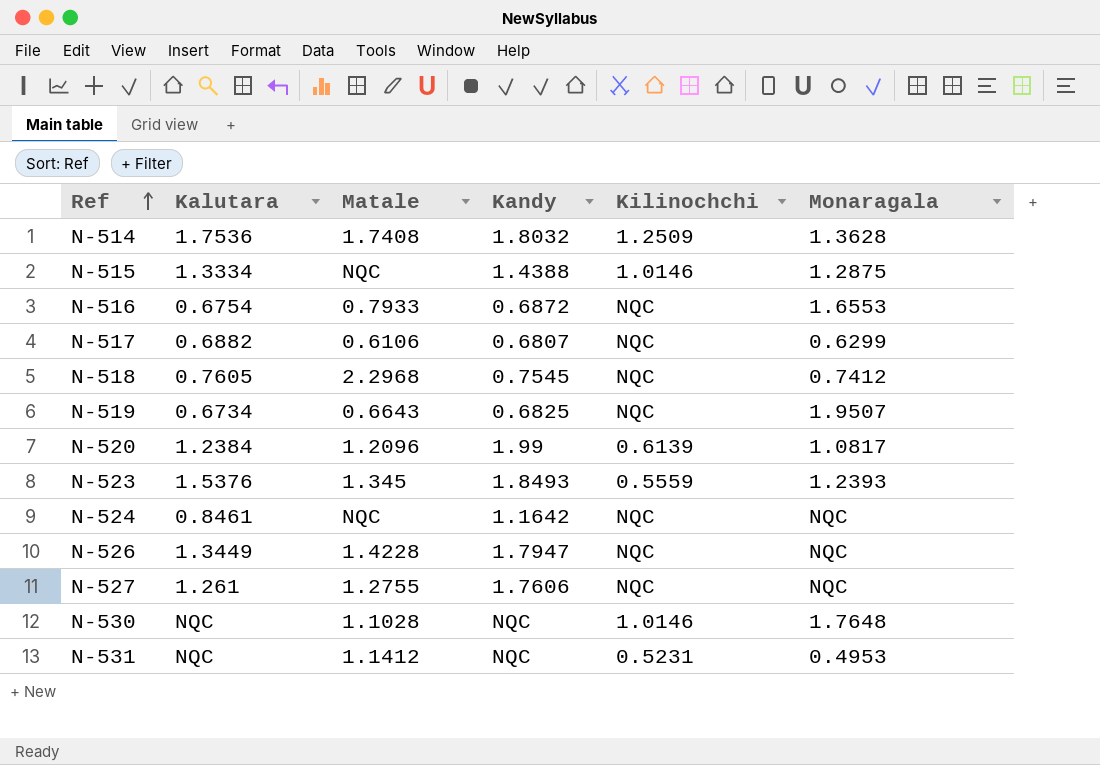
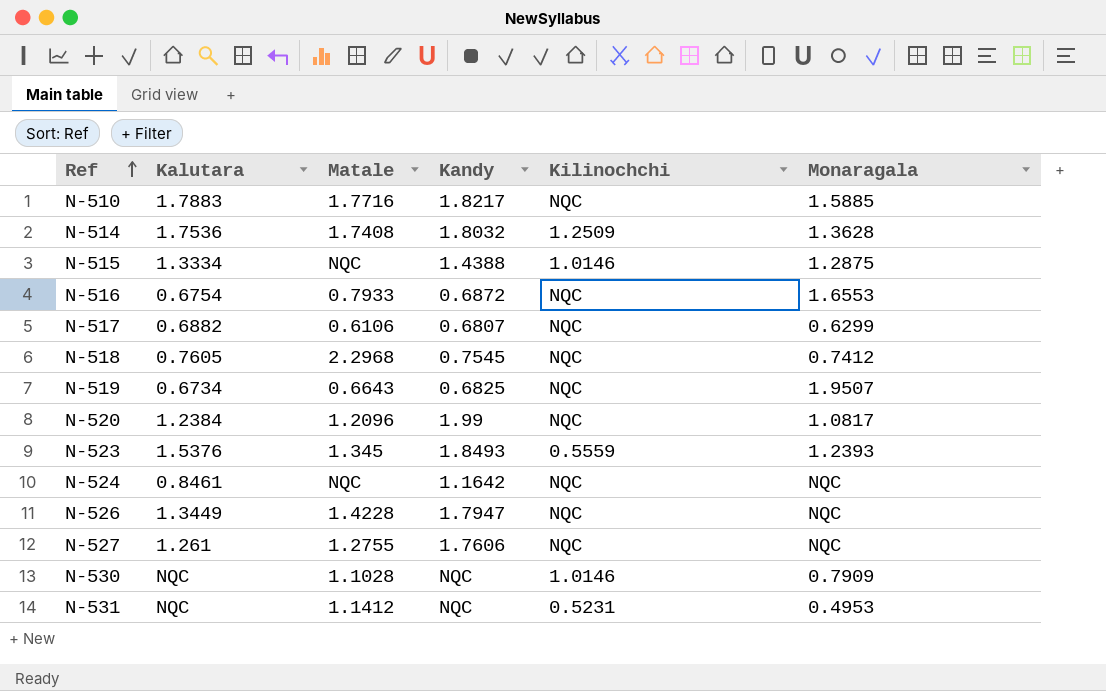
row N-510: none -> 1.7883 | 1.7716 | 1.8217 | NQC | 1.5885
N-520 | Kilinochchi: 0.6139 -> NQC
N-530 | Monaragala: 1.7648 -> 0.7909

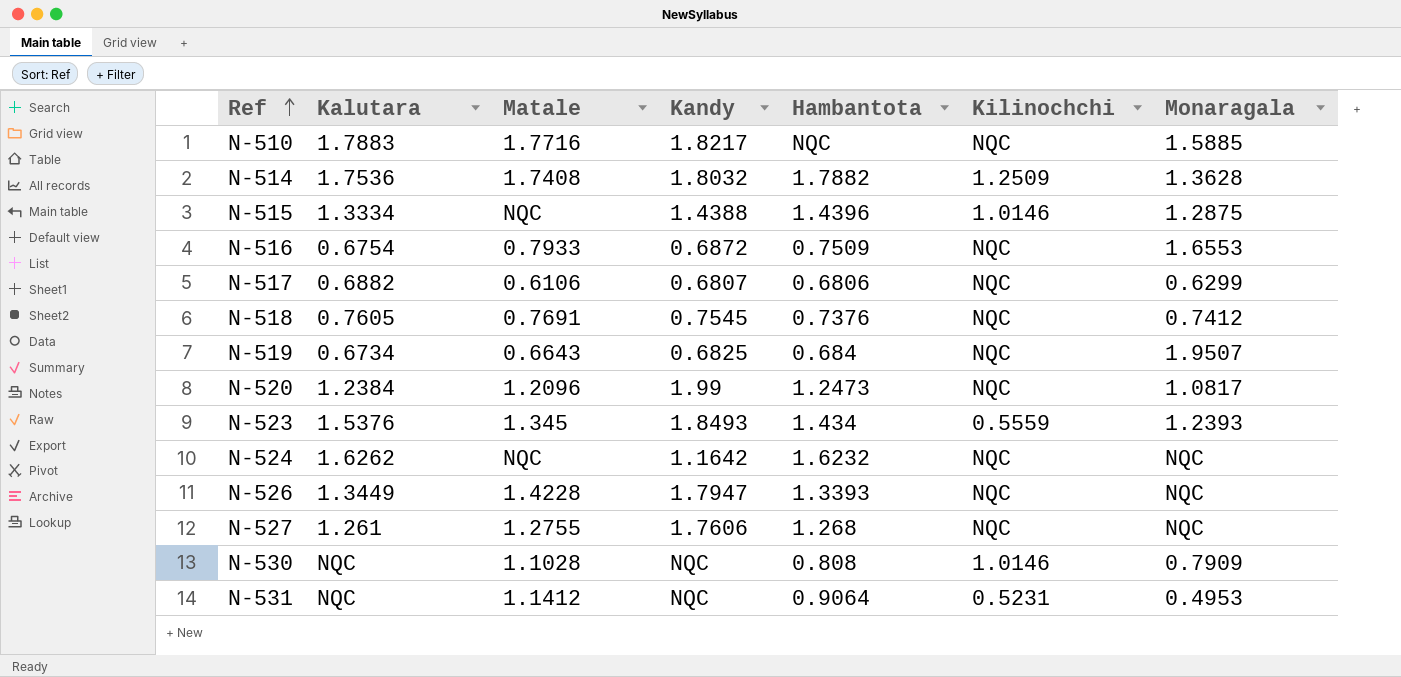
column Hambantota | position: none -> 5
N-518 | Matale: 2.2968 -> 0.7691
N-524 | Kalutara: 0.8461 -> 1.6262

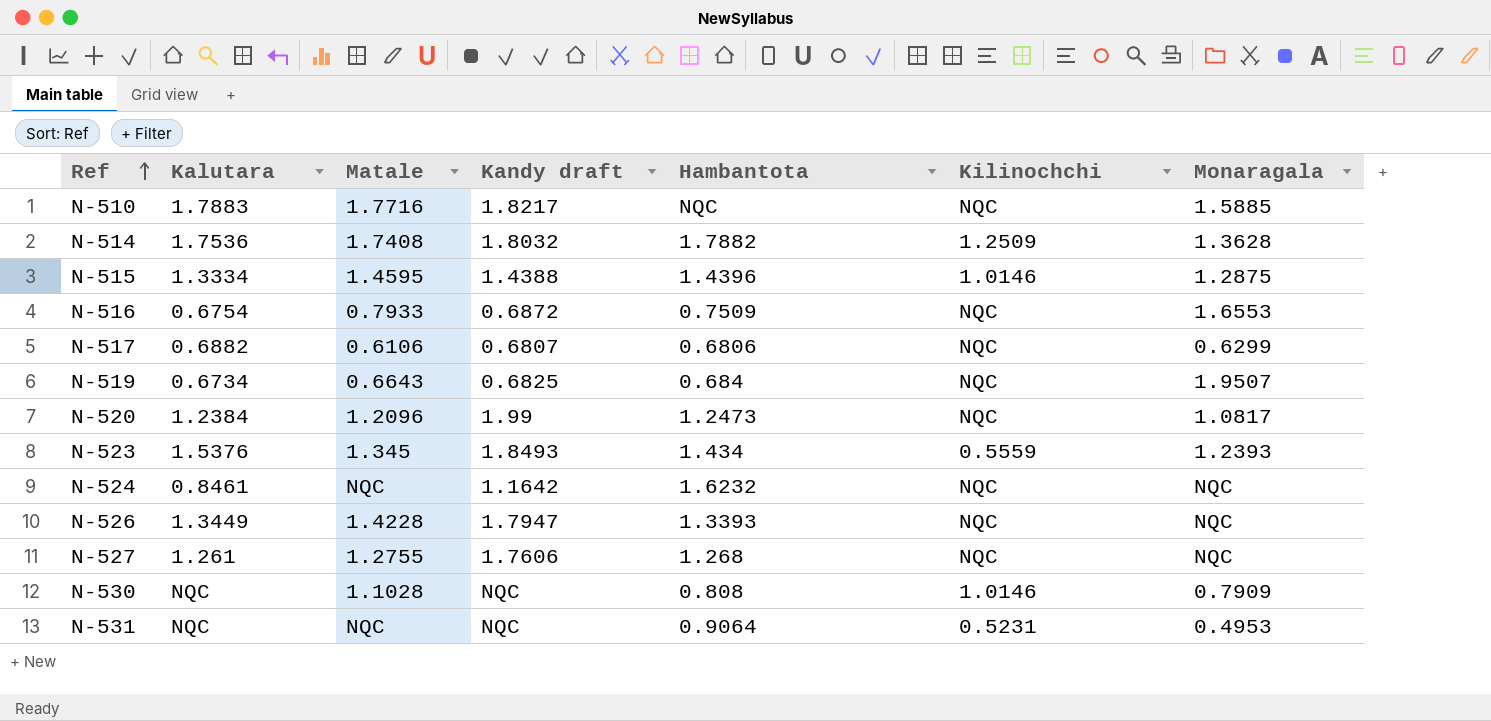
column name: Kandy -> Kandy draft
row N-518: 0.7605 | 0.7691 | 0.7545 | 0.7376 | NQC | 0.7412 -> none
N-515 | Matale: NQC -> 1.4595
N-524 | Kalutara: 1.6262 -> 0.8461
N-531 | Matale: 1.1412 -> NQC

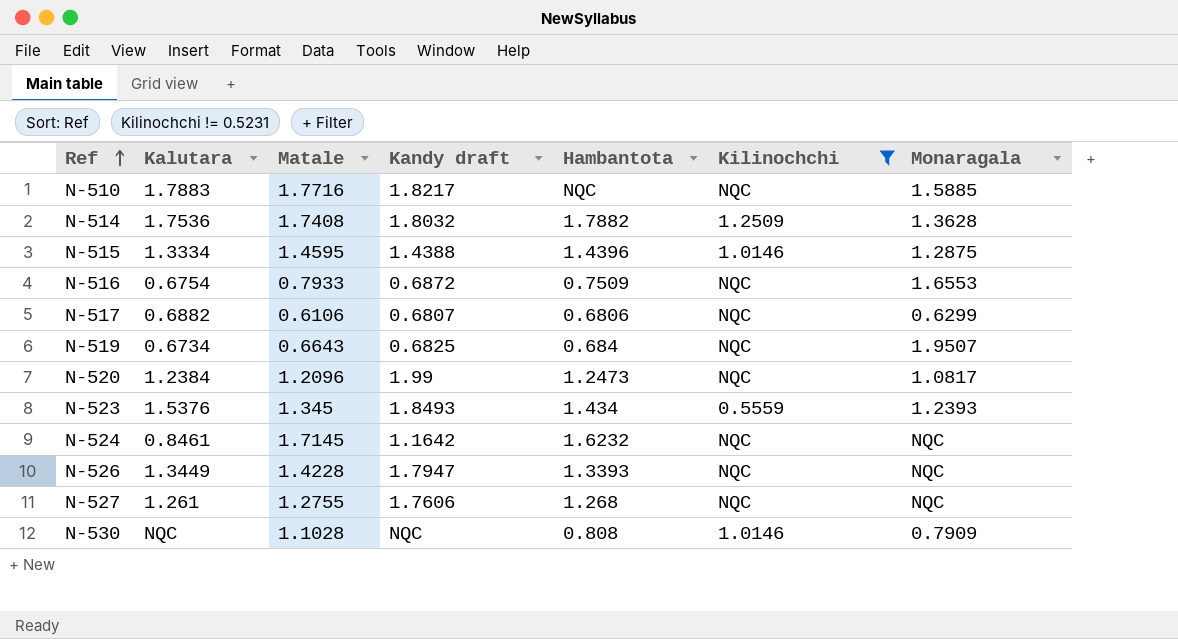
filter: none -> Kilinochchi != 0.5231
N-524 | Matale: NQC -> 1.7145

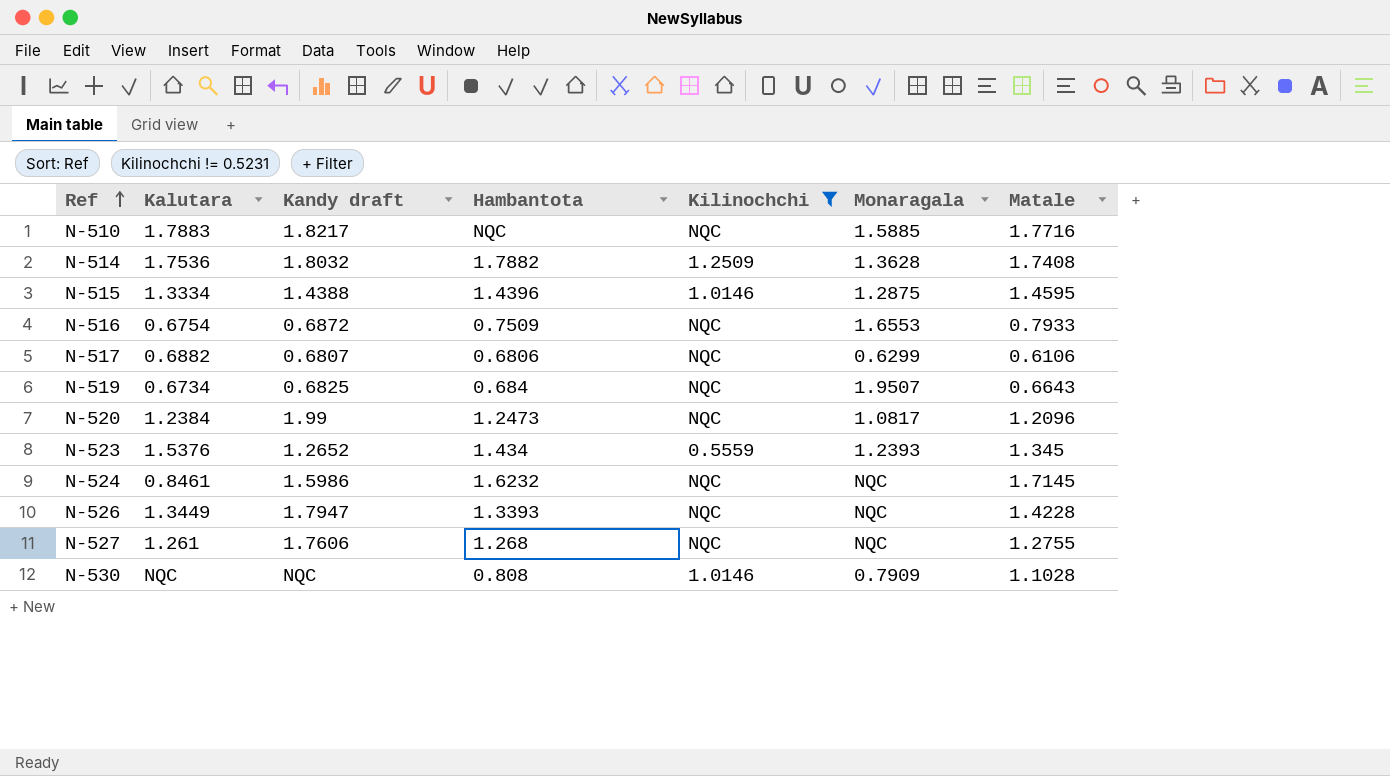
column Matale | position: 3 -> 7
N-523 | Kandy draft: 1.8493 -> 1.2652
N-524 | Kandy draft: 1.1642 -> 1.5986

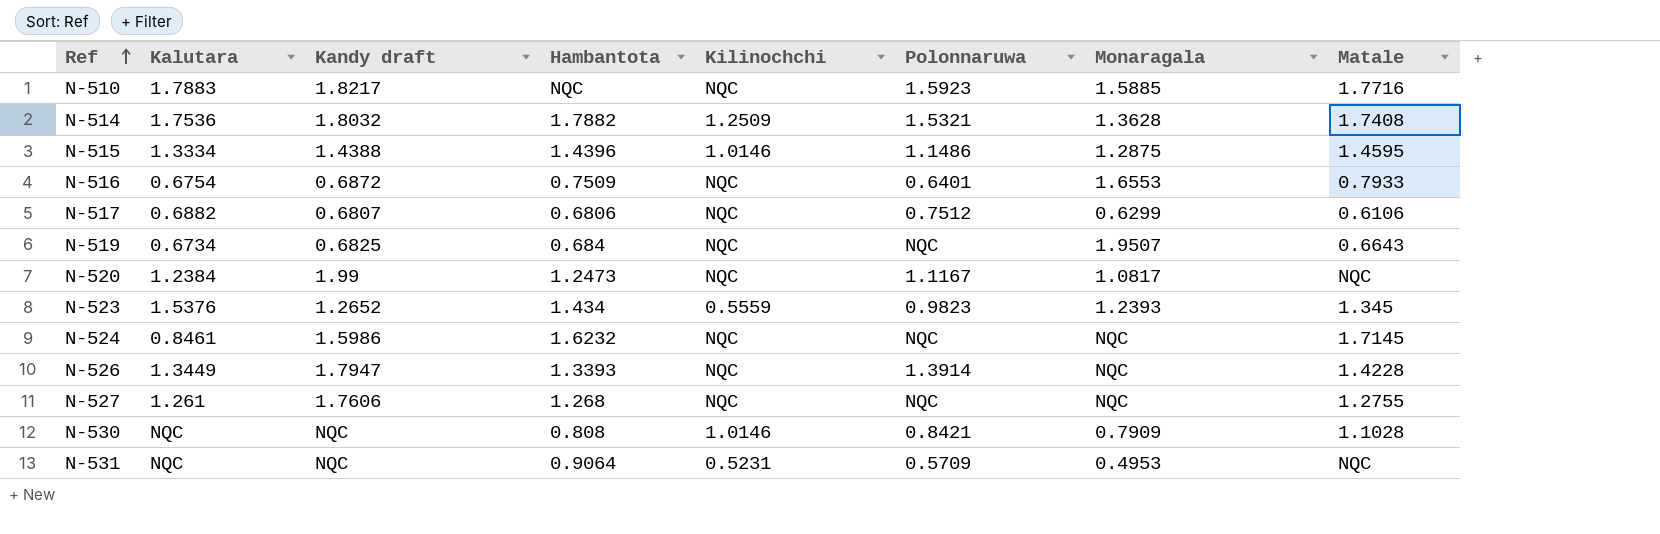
filter: Kilinochchi != 0.5231 -> none
column Polonnaruwa | position: none -> 6
N-520 | Matale: 1.2096 -> NQC

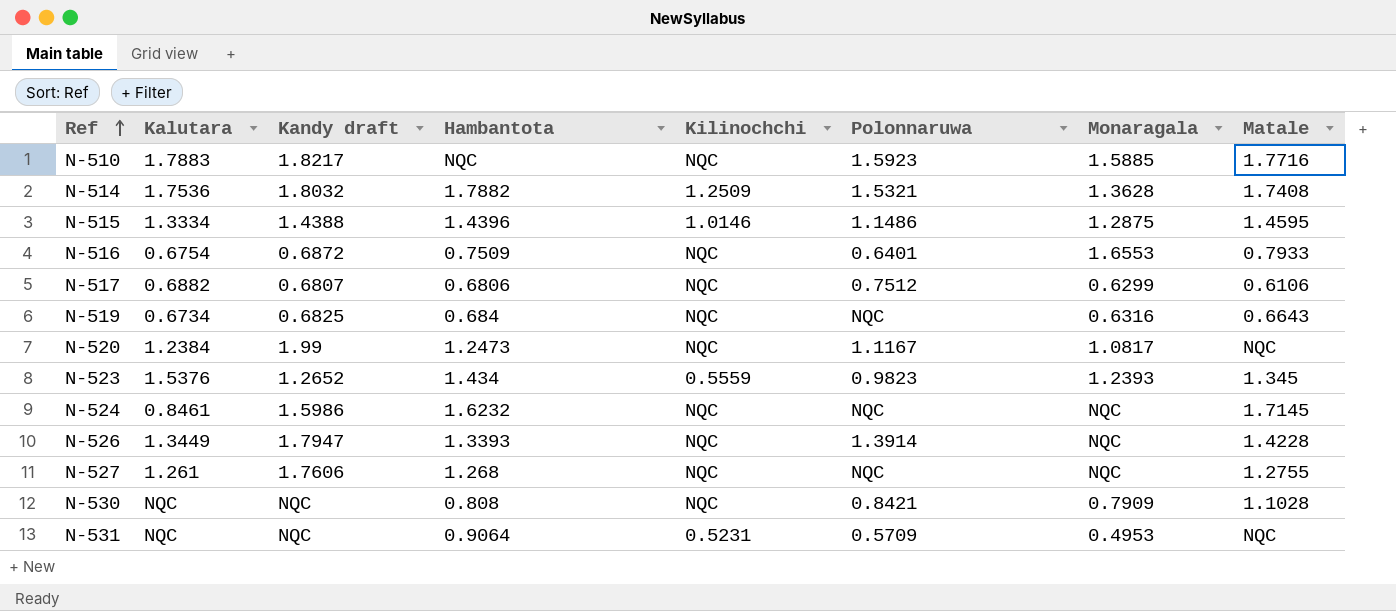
N-519 | Monaragala: 1.9507 -> 0.6316
N-530 | Kilinochchi: 1.0146 -> NQC

